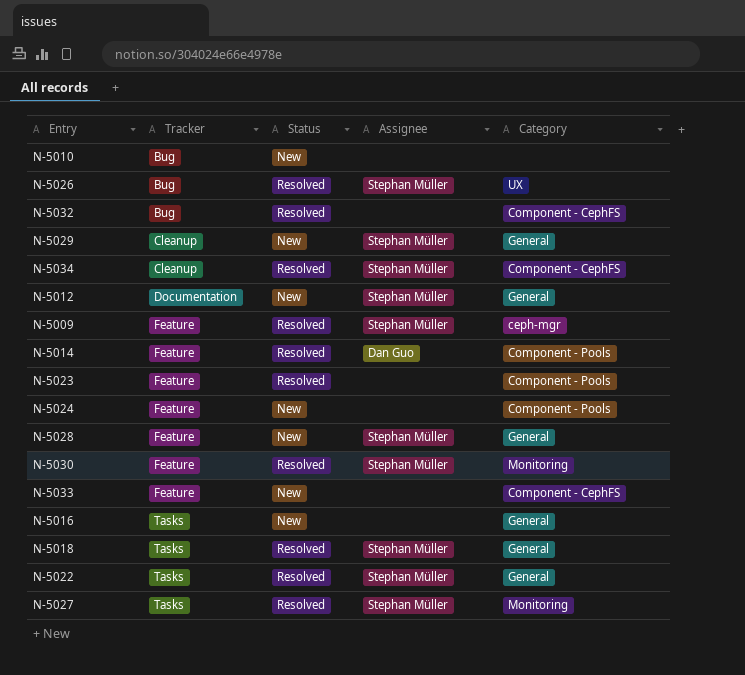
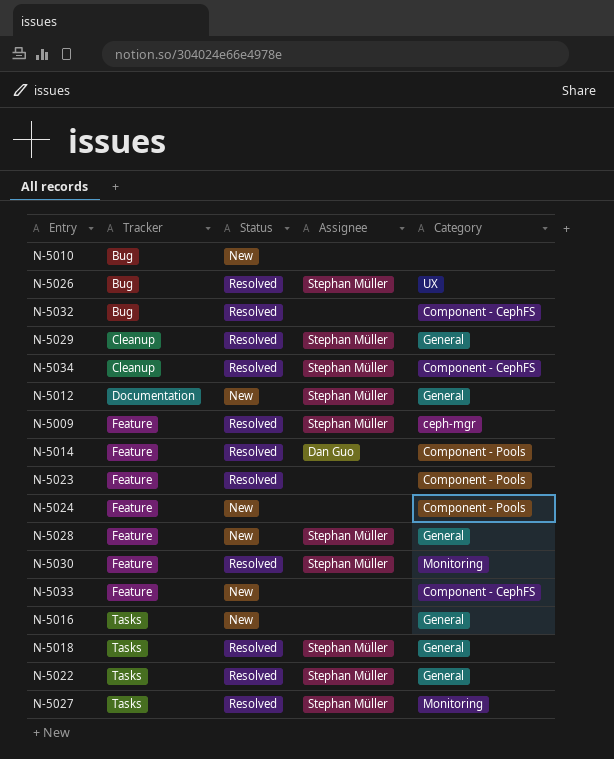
N-5029 | Status: New -> Resolved

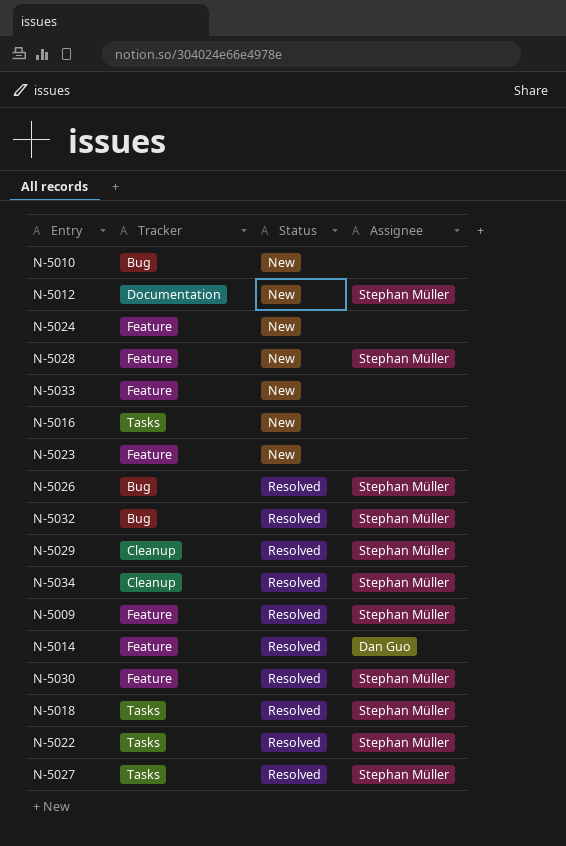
row order: Tracker ascending -> Status ascending
column Category | position: 5 -> none
N-5023 | Status: Resolved -> New
N-5032 | Assignee: none -> Stephan Müller

